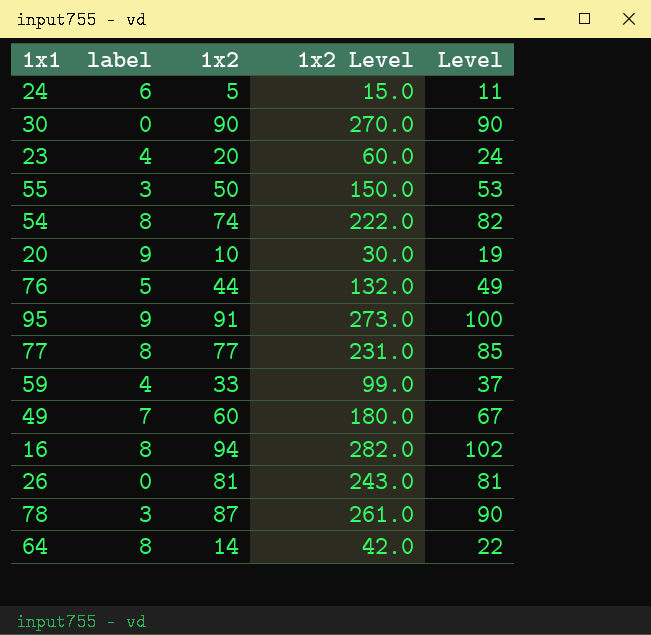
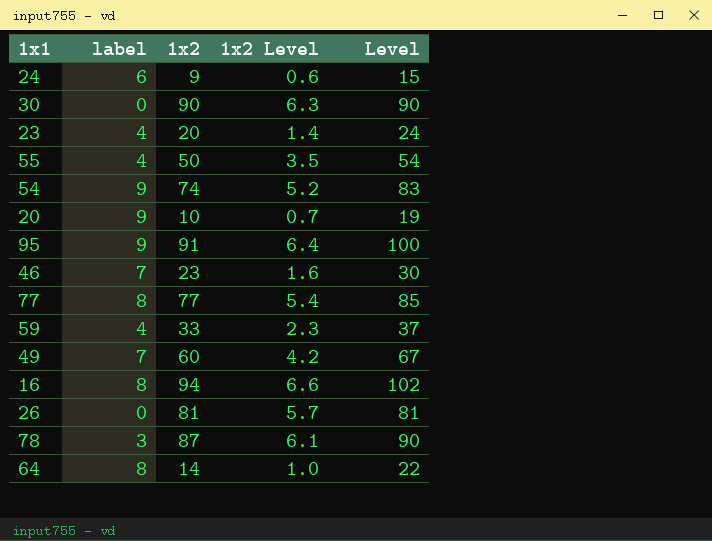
column 1x2 Level | formula: [1x2] * 3 -> [1x2] * 0.07
row 76: 5 | 44 | 132.0 | 49 -> none
24 | 1x2: 5 -> 9
24 | Level: 11 -> 15
55 | label: 3 -> 4
55 | Level: 53 -> 54
54 | label: 8 -> 9
54 | Level: 82 -> 83
row 46: none -> 7 | 23 | 1.6 | 30

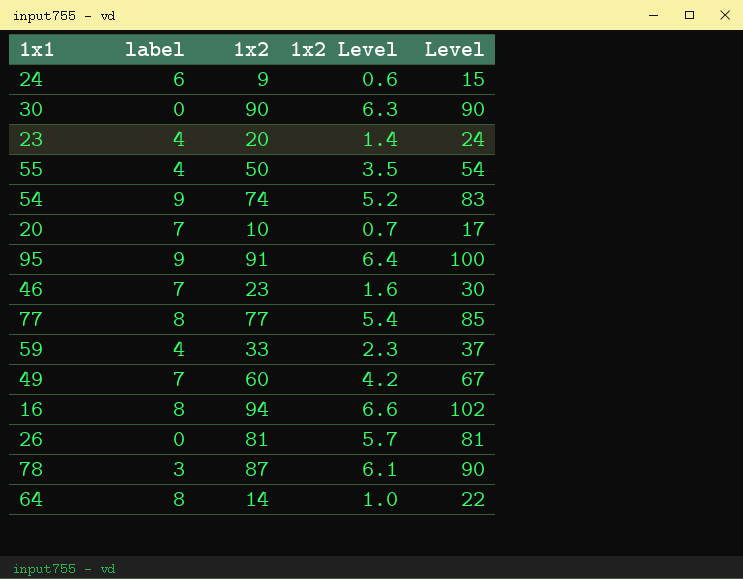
20 | label: 9 -> 7
20 | Level: 19 -> 17

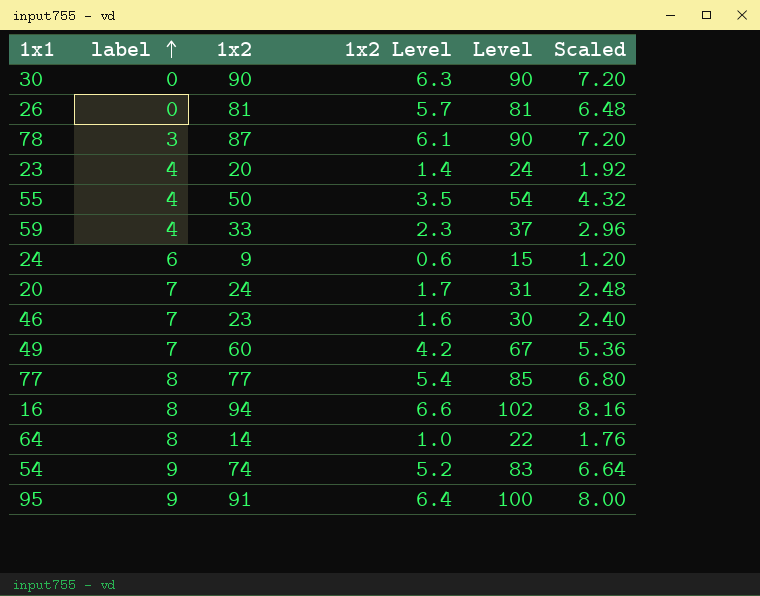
row order: none -> label ascending
column Scaled | formula: none -> [Level] * 0.08
20 | 1x2: 10 -> 24
20 | 1x2 Level: 0.7 -> 1.7
20 | Level: 17 -> 31

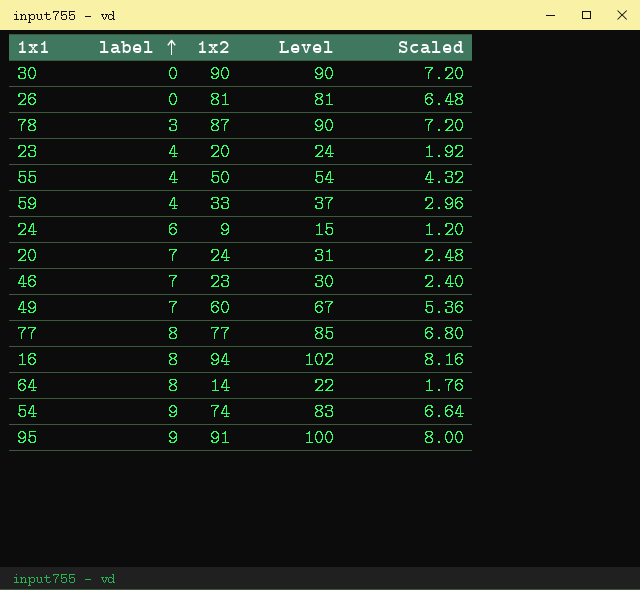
column 1x2 Level | formula: [1x2] * 0.07 -> none

